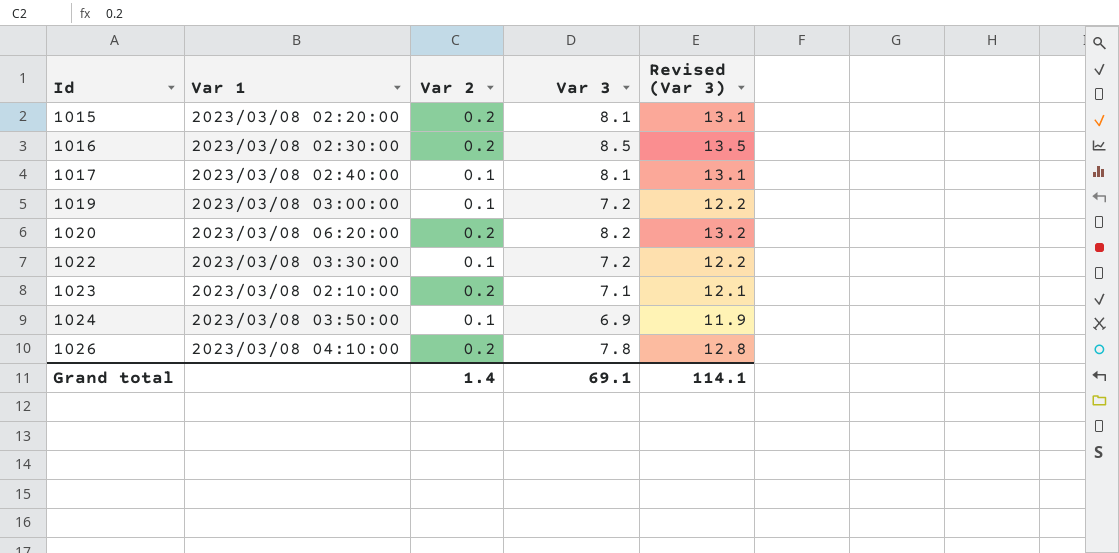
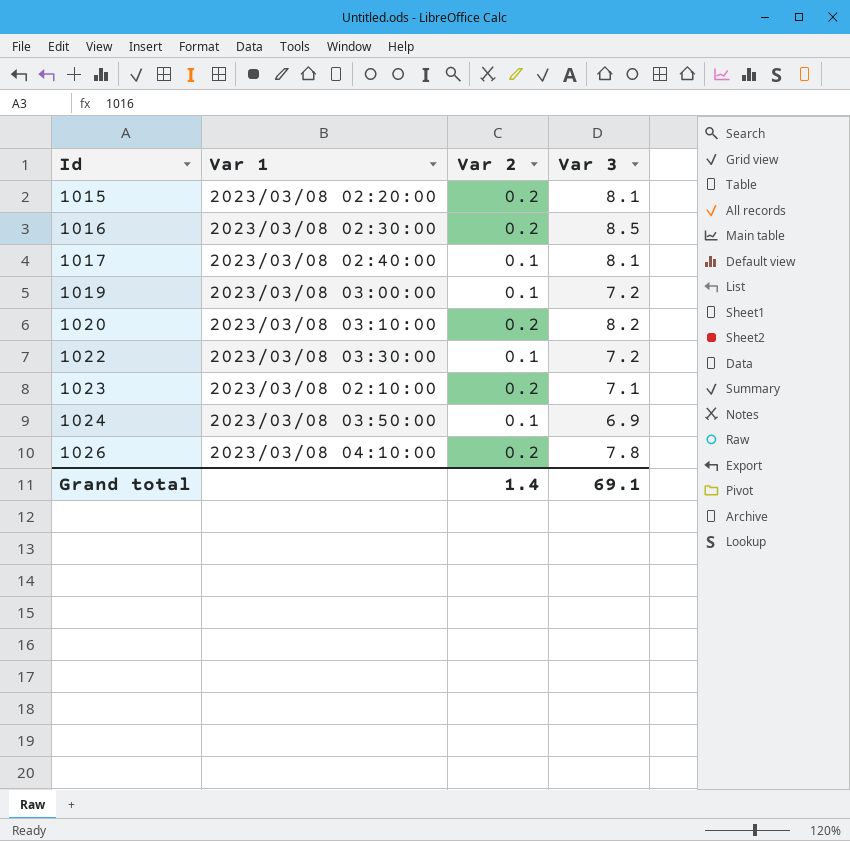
column Revised (Var 3) | formula: [Var 3] + 5 -> none
1020 | Var 1: 2023/03/08 06:20:00 -> 2023/03/08 03:10:00

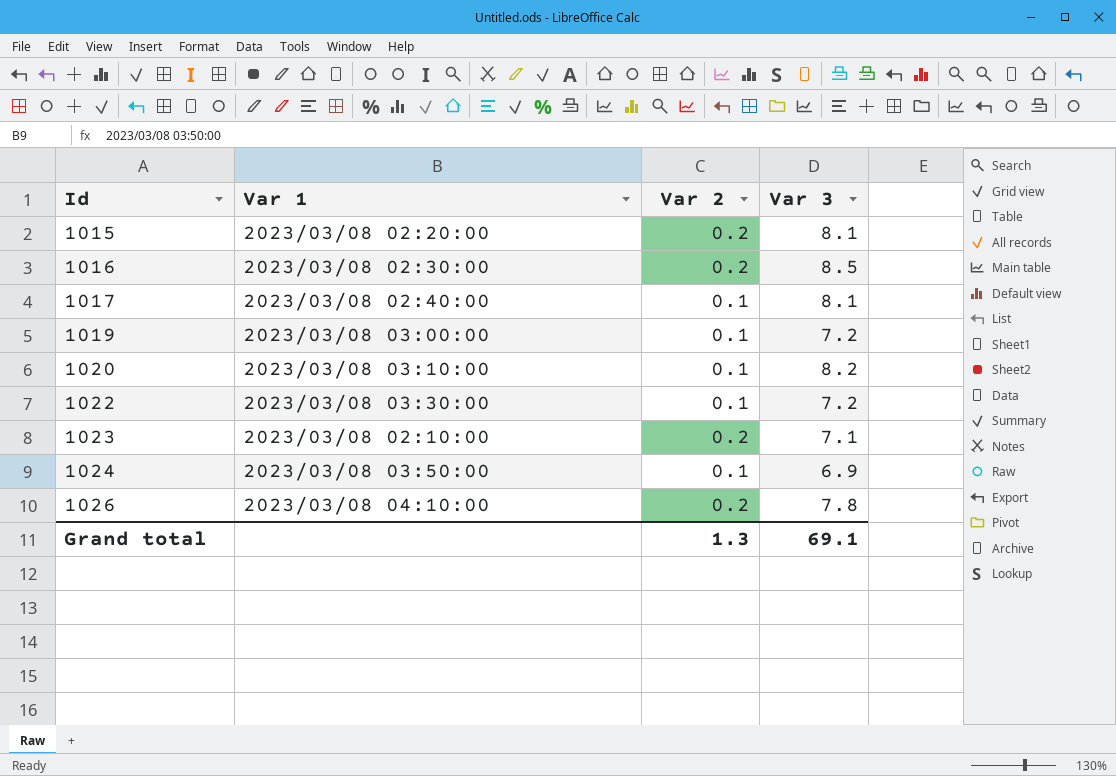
1020 | Var 2: 0.2 -> 0.1
Grand total | Var 2: 1.4 -> 1.3

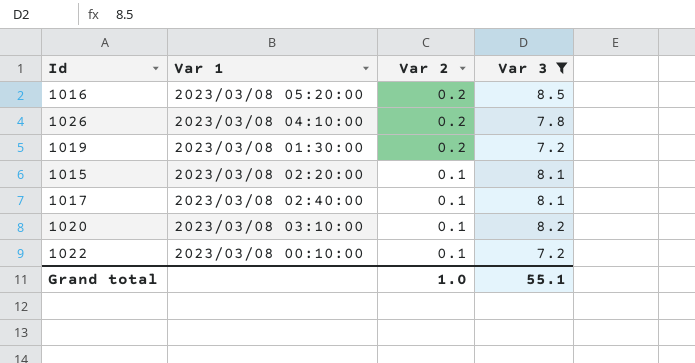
filter: none -> Var 3 >= 7.2
row order: Id ascending -> Var 2 descending
1016 | Var 1: 2023/03/08 02:30:00 -> 2023/03/08 05:20:00
1019 | Var 1: 2023/03/08 03:00:00 -> 2023/03/08 01:30:00
1019 | Var 2: 0.1 -> 0.2
1015 | Var 2: 0.2 -> 0.1
1022 | Var 1: 2023/03/08 03:30:00 -> 2023/03/08 00:10:00
Grand total | Var 2: 1.3 -> 1.0
Grand total | Var 3: 69.1 -> 55.1

